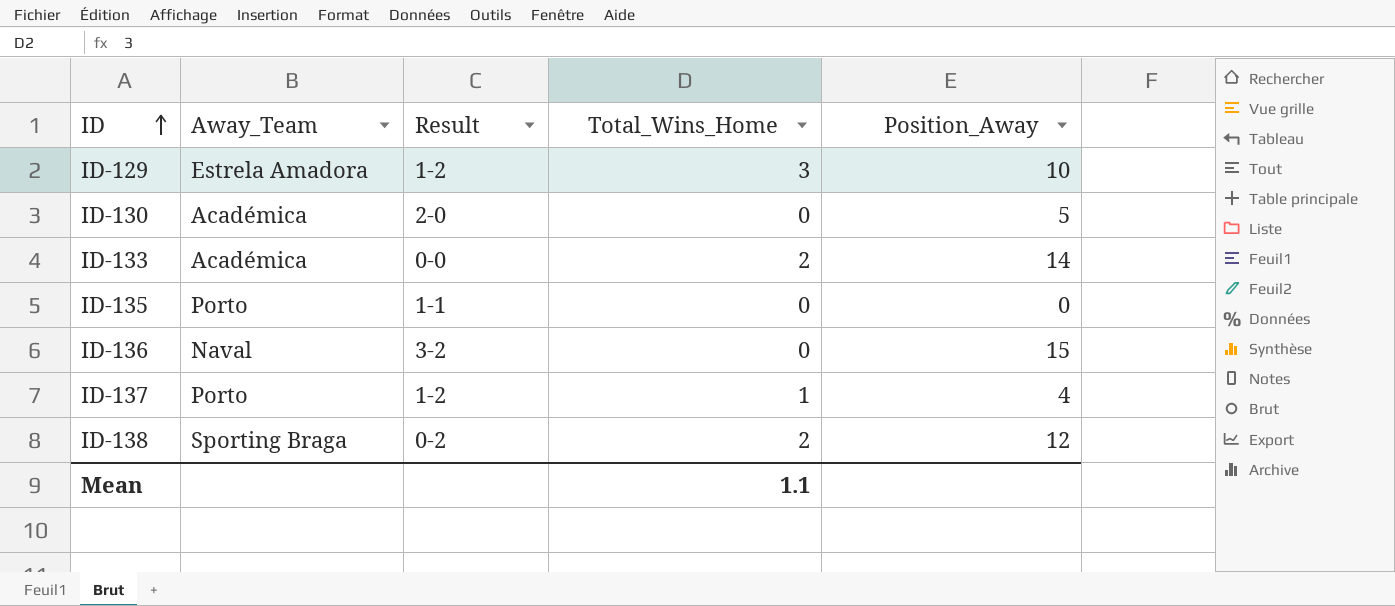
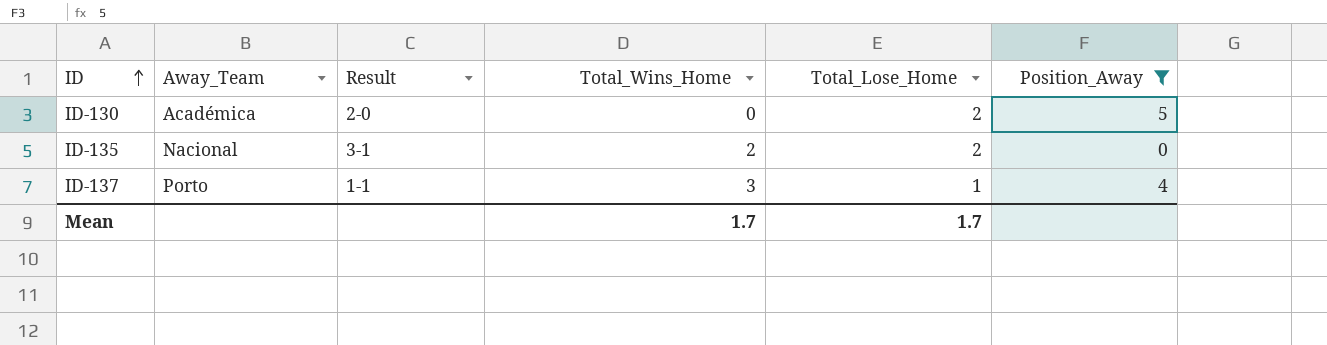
filter: none -> Position_Away <= 5
column Total_Lose_Home | position: none -> 5
ID-135 | Away_Team: Porto -> Nacional
ID-135 | Result: 1-1 -> 3-1
ID-135 | Total_Wins_Home: 0 -> 2
ID-137 | Result: 1-2 -> 1-1
ID-137 | Total_Wins_Home: 1 -> 3
Mean | Total_Wins_Home: 1.1 -> 1.7

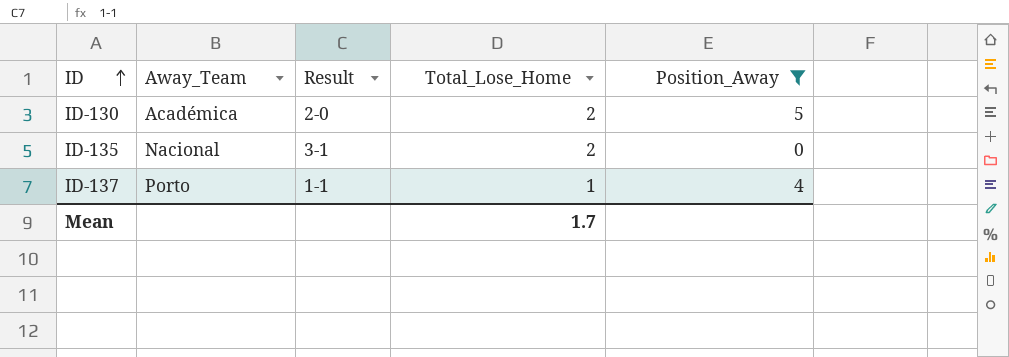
column Total_Wins_Home | position: 4 -> none

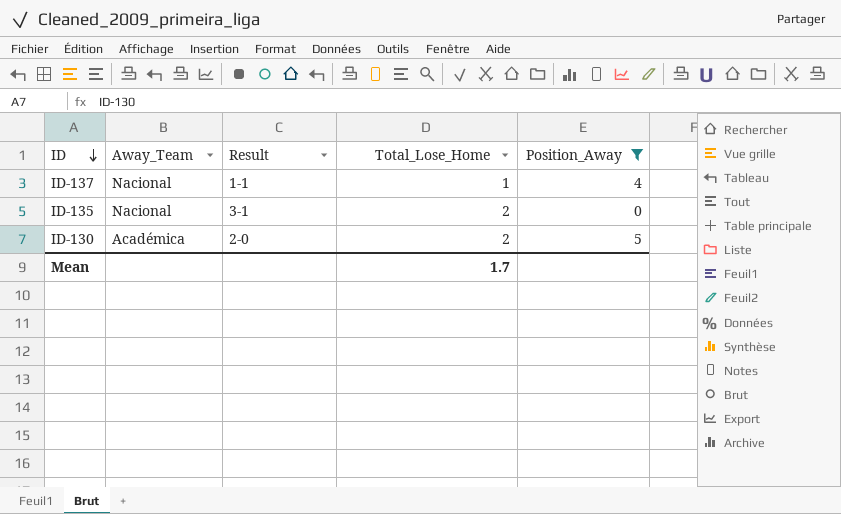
row order: ID ascending -> ID descending
ID-137 | Away_Team: Porto -> Nacional

